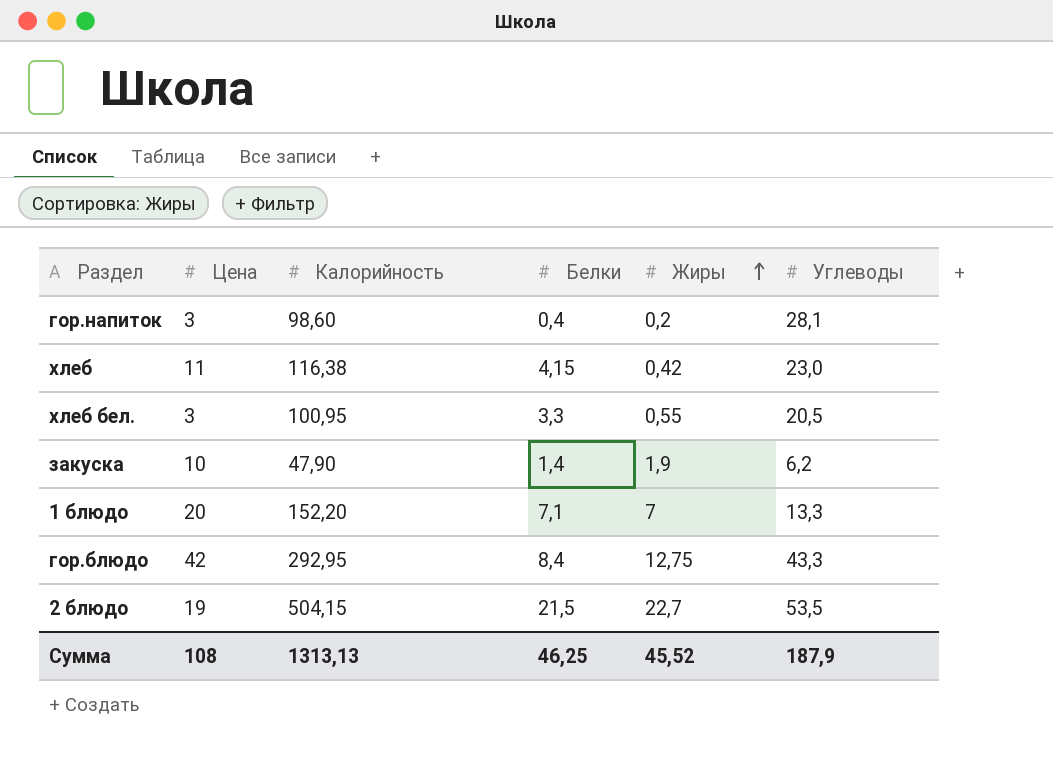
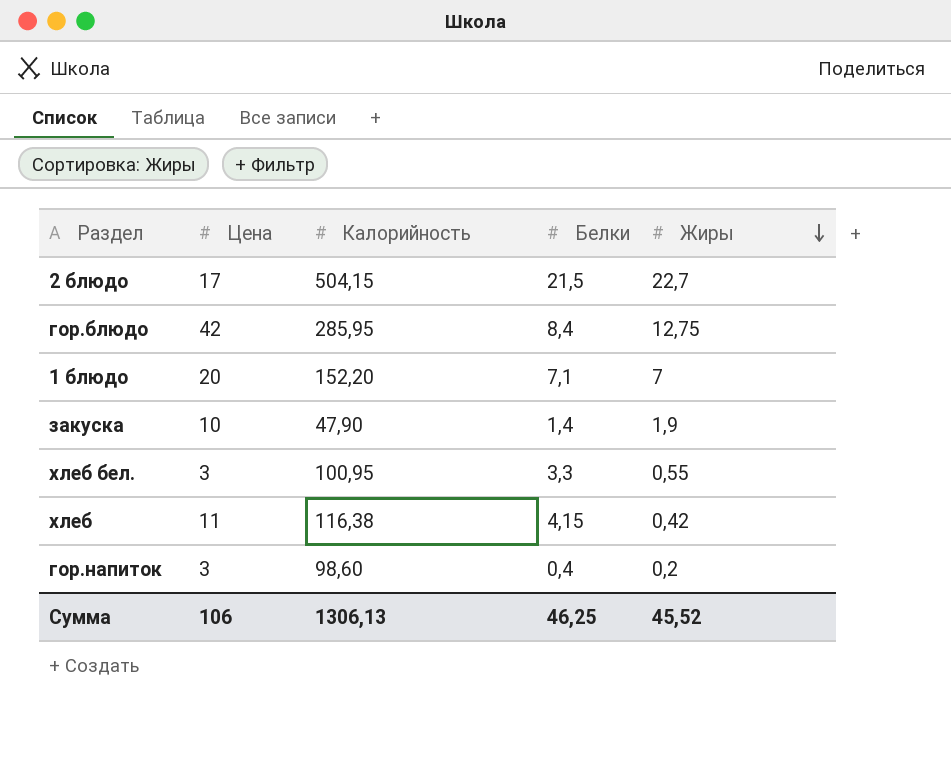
row order: Жиры ascending -> Жиры descending
column Углеводы | position: 6 -> none
2 блюдо | Цена: 19 -> 17
гор.блюдо | Калорийность: 292,95 -> 285,95
Сумма | Цена: 108 -> 106
Сумма | Калорийность: 1313,13 -> 1306,13

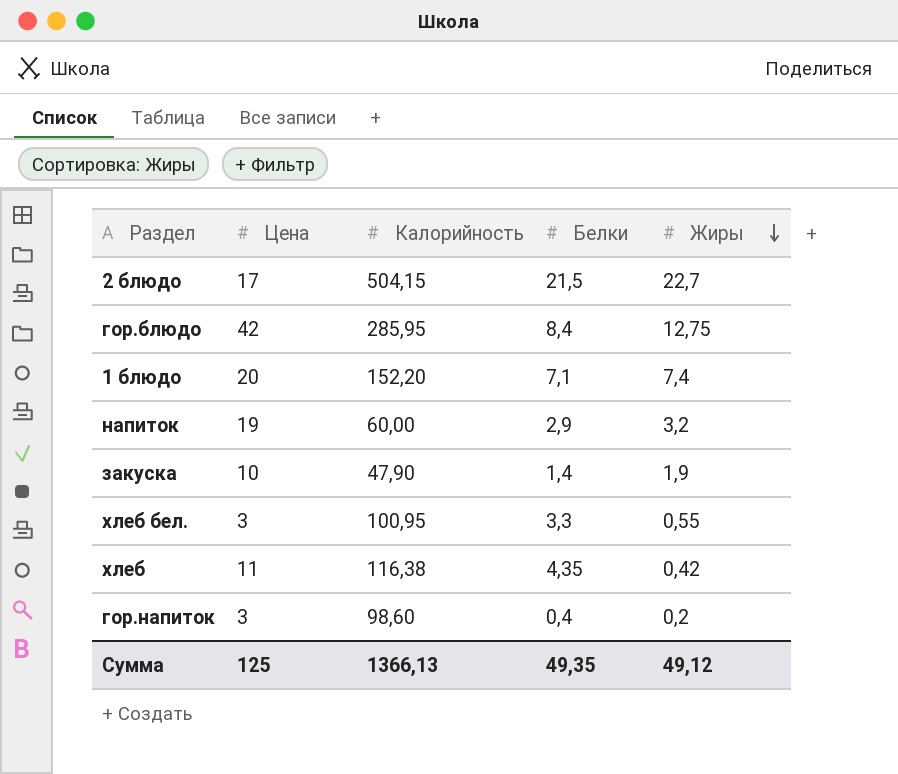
1 блюдо | Жиры: 7 -> 7,4
row напиток: none -> 19 | 60,00 | 2,9 | 3,2
хлеб | Белки: 4,15 -> 4,35
Сумма | Цена: 106 -> 125
Сумма | Калорийность: 1306,13 -> 1366,13
Сумма | Белки: 46,25 -> 49,35
Сумма | Жиры: 45,52 -> 49,12

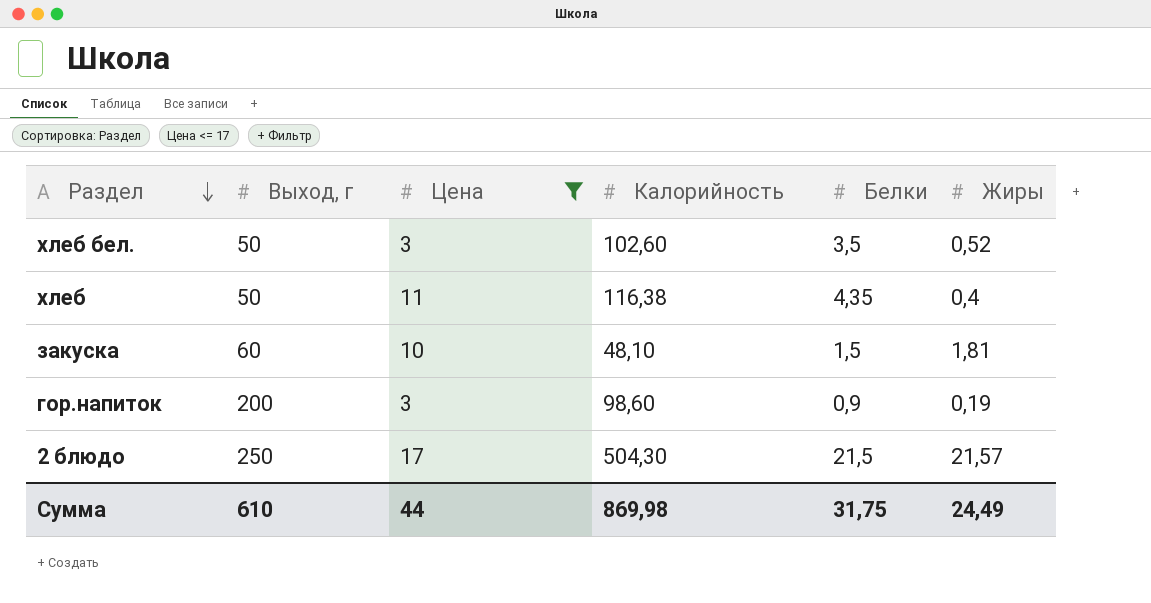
filter: none -> Цена <= 17
row order: Жиры descending -> Раздел descending
column Выход, г | position: none -> 2
хлеб бел. | Калорийность: 100,95 -> 102,60
хлеб бел. | Белки: 3,3 -> 3,5
хлеб бел. | Жиры: 0,55 -> 0,52
хлеб | Жиры: 0,42 -> 0,4
закуска | Калорийность: 47,90 -> 48,10
закуска | Белки: 1,4 -> 1,5
закуска | Жиры: 1,9 -> 1,81
гор.напиток | Белки: 0,4 -> 0,9
гор.напиток | Жиры: 0,2 -> 0,19
2 блюдо | Калорийность: 504,15 -> 504,30
2 блюдо | Жиры: 22,7 -> 21,57
Сумма | Цена: 125 -> 44
Сумма | Калорийность: 1366,13 -> 869,98
Сумма | Белки: 49,35 -> 31,75
Сумма | Жиры: 49,12 -> 24,49

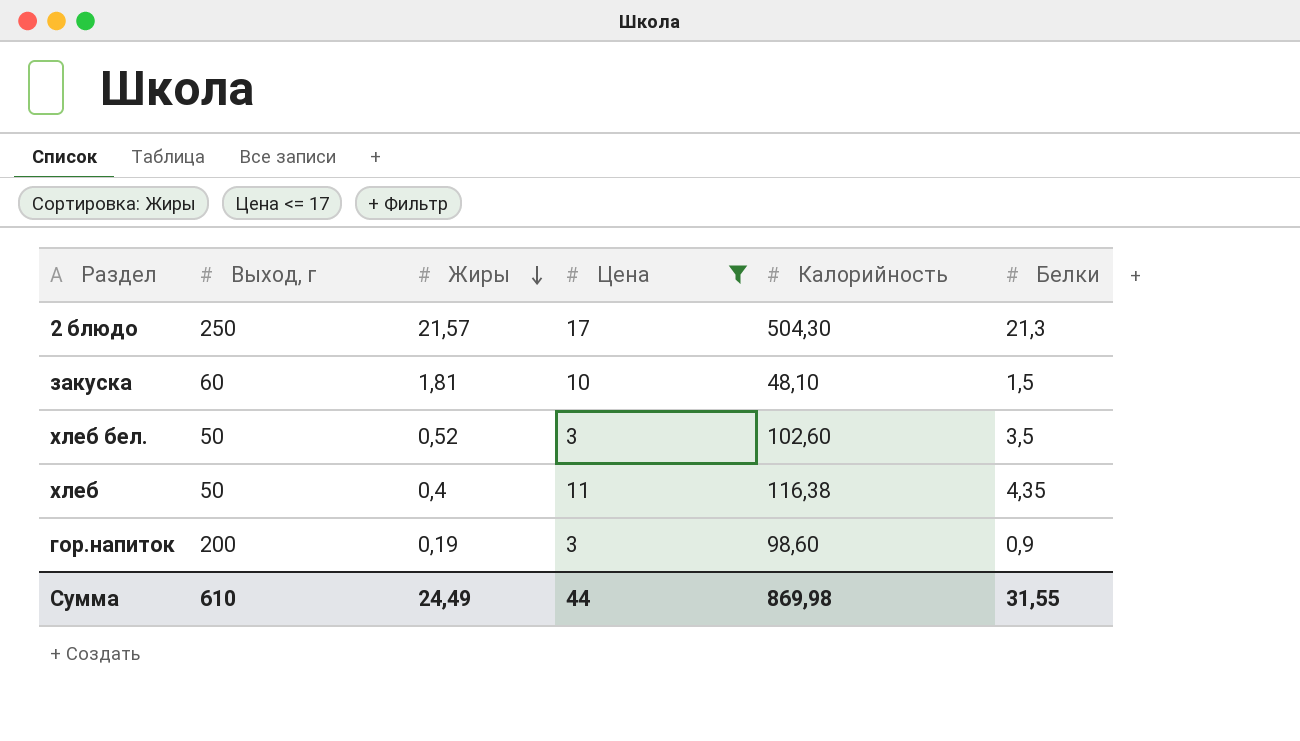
row order: Раздел descending -> Жиры descending
column Жиры | position: 6 -> 3
2 блюдо | Белки: 21,5 -> 21,3
Сумма | Белки: 31,75 -> 31,55

